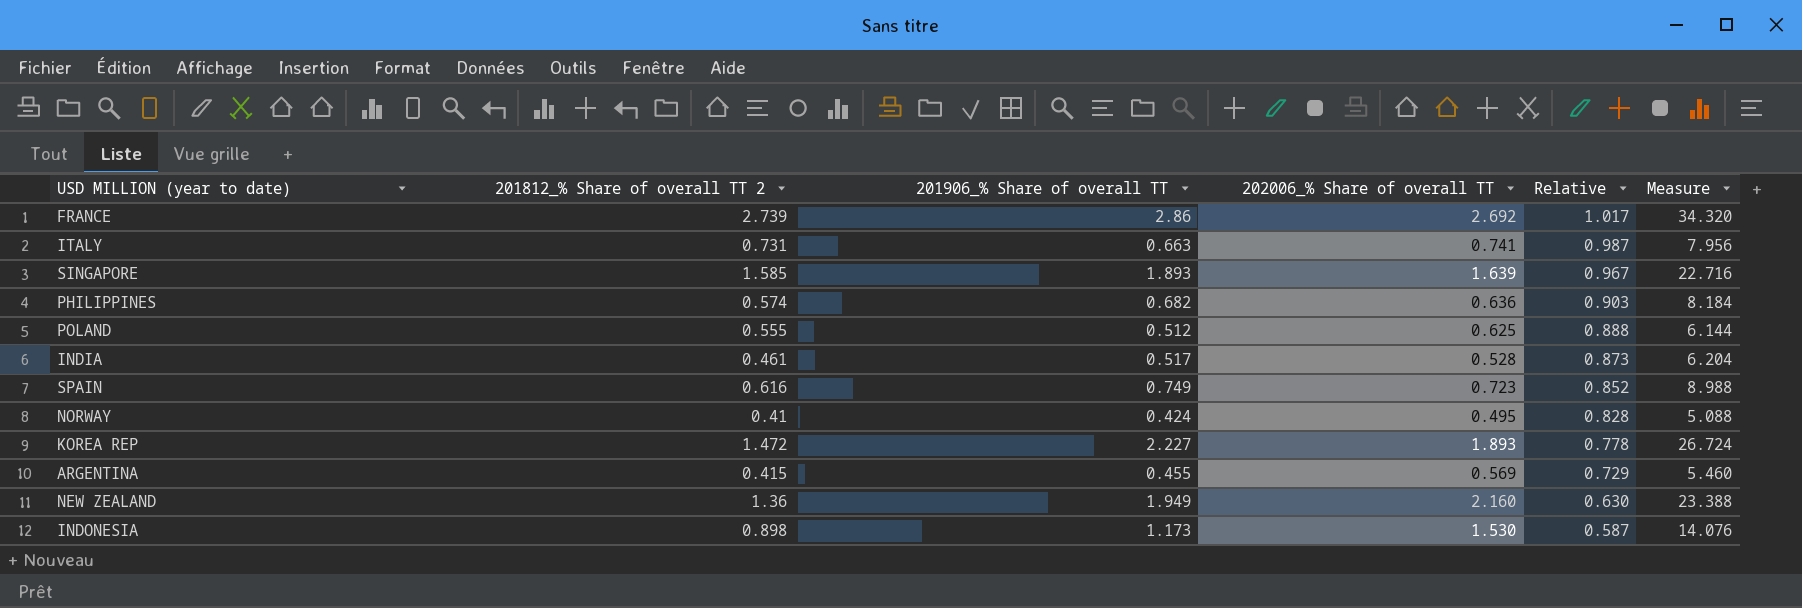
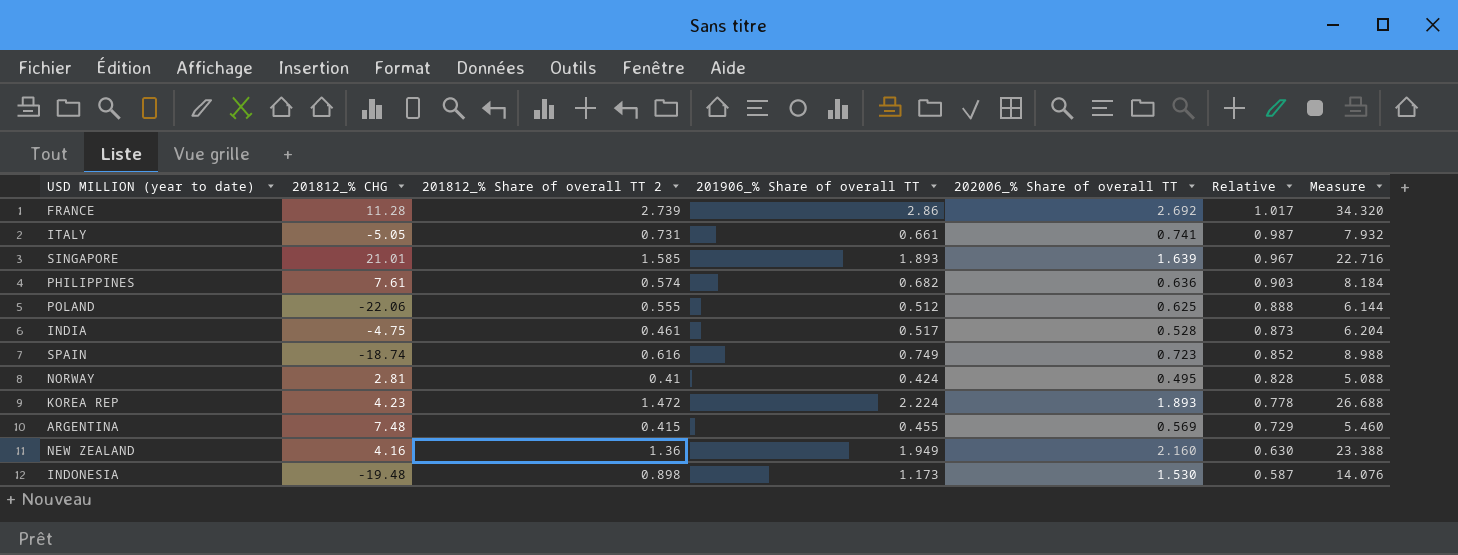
column 201812_% CHG | position: none -> 2
ITALY | 201906_% Share of overall TT: 0.663 -> 0.661
ITALY | Measure: 7.956 -> 7.932
KOREA REP | 201906_% Share of overall TT: 2.227 -> 2.224
KOREA REP | Measure: 26.724 -> 26.688

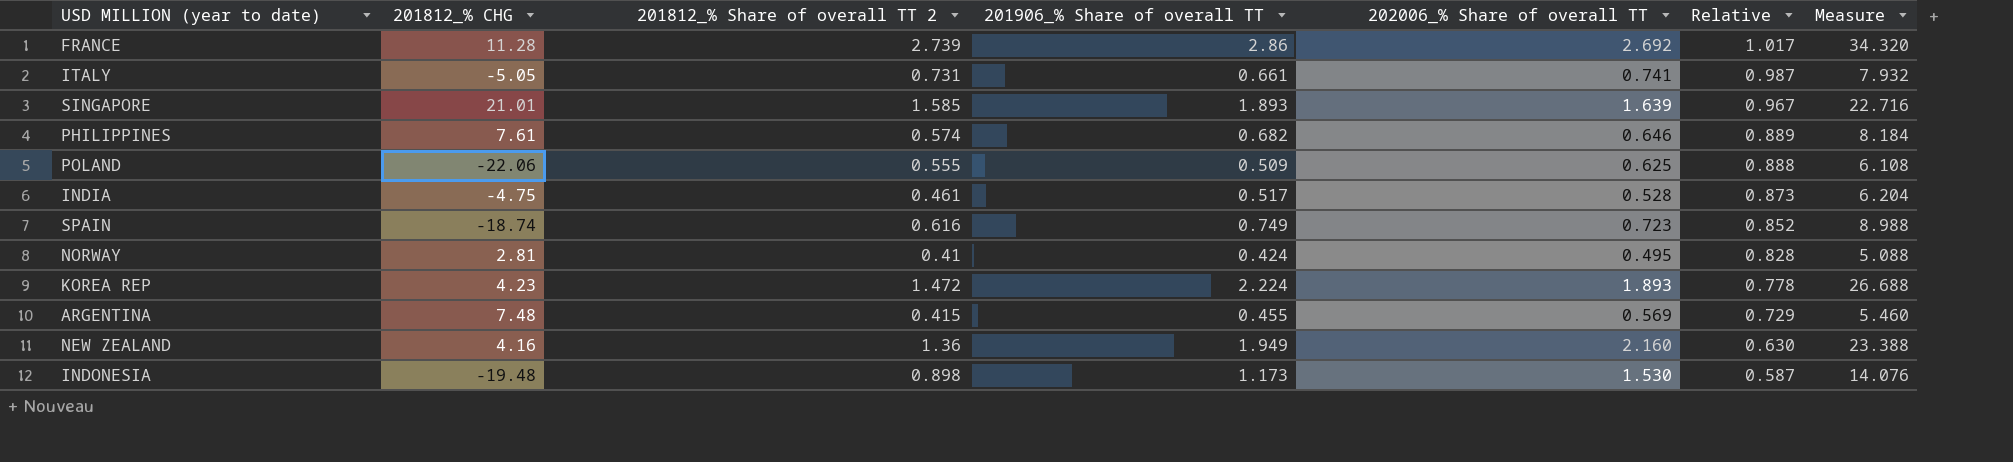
PHILIPPINES | 202006_% Share of overall TT: 0.636 -> 0.646
PHILIPPINES | Relative: 0.903 -> 0.889
POLAND | 201906_% Share of overall TT: 0.512 -> 0.509
POLAND | Measure: 6.144 -> 6.108

